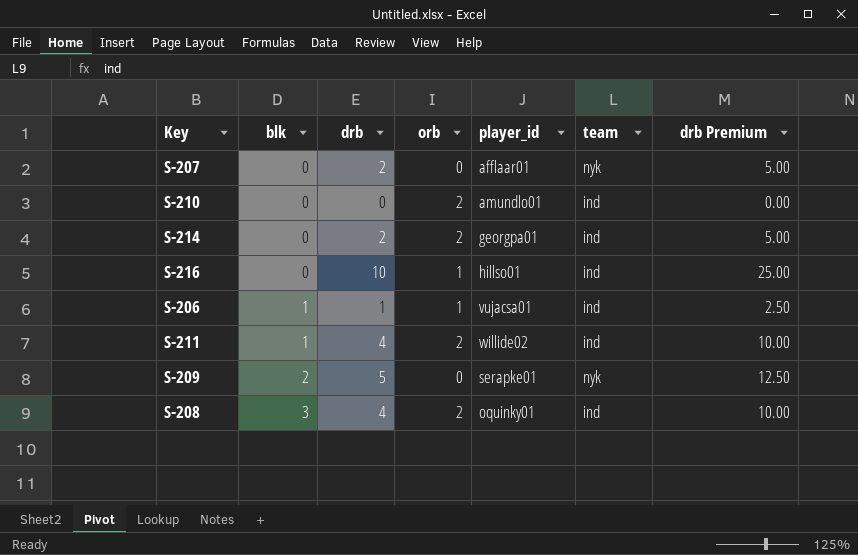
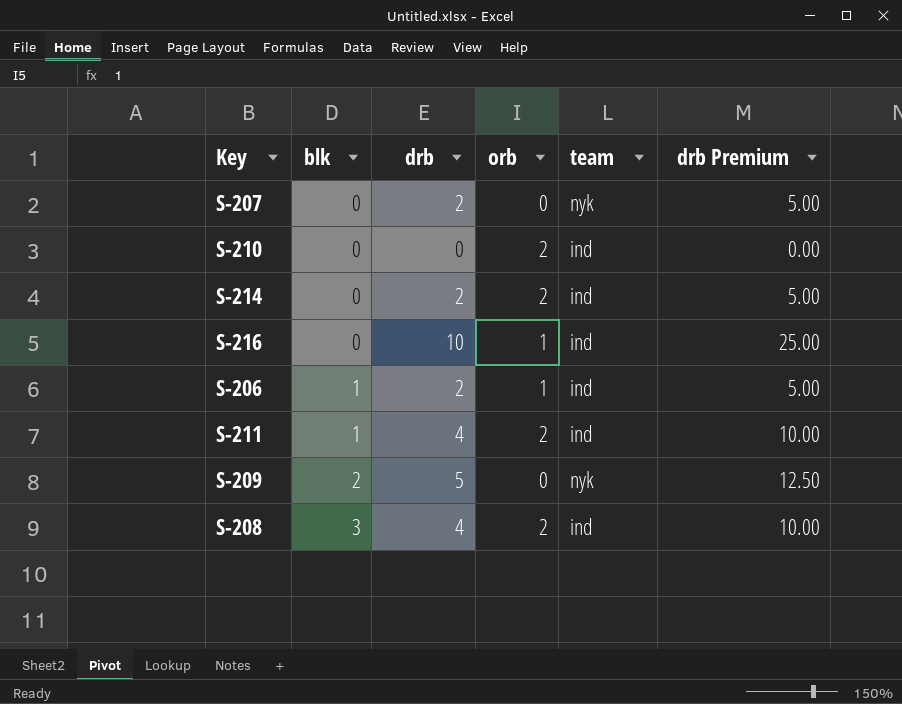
column player_id | position: 5 -> none
S-206 | drb: 1 -> 2
S-206 | drb Premium: 2.50 -> 5.00

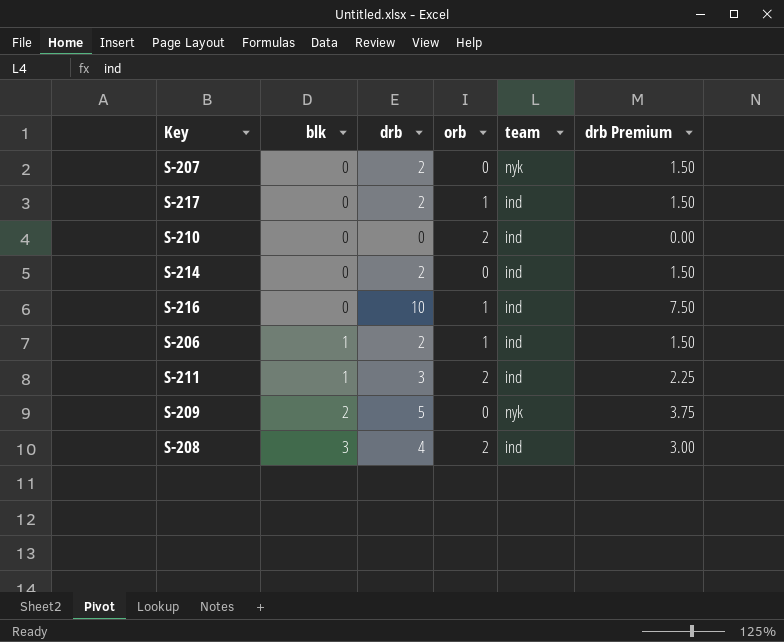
column drb Premium | formula: [drb] * 2.5 -> [drb] * 0.75
row S-217: none -> 0 | 2 | 1 | ind | 1.50
S-214 | orb: 2 -> 0
S-211 | drb: 4 -> 3

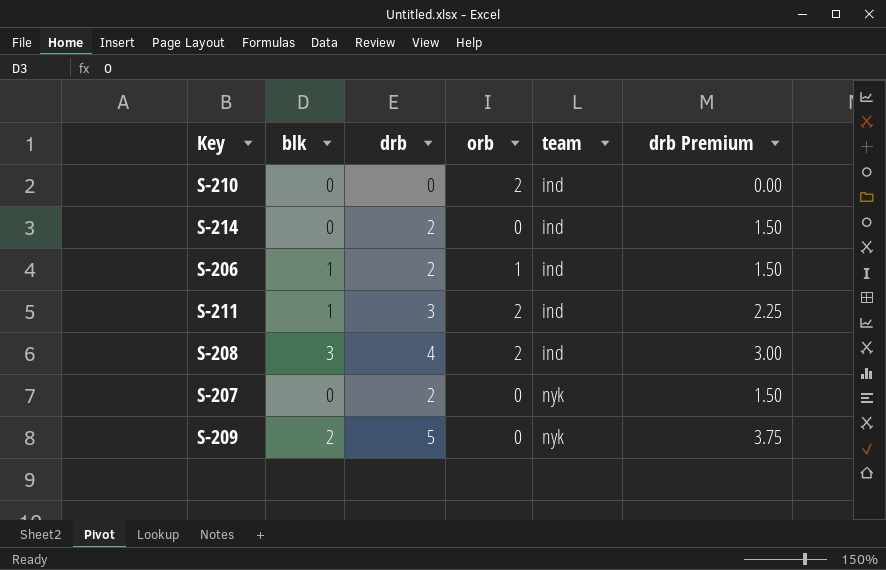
row order: blk ascending -> team ascending
row S-217: 0 | 2 | 1 | ind | 1.50 -> none
row S-216: 0 | 10 | 1 | ind | 7.50 -> none

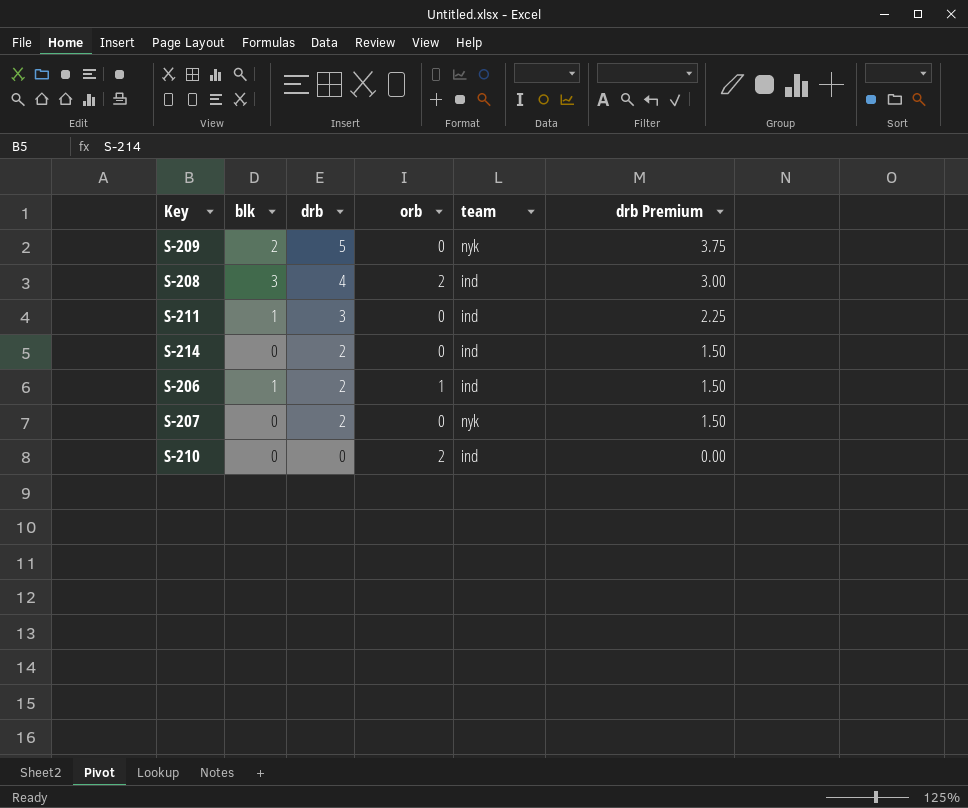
row order: team ascending -> drb descending
S-211 | orb: 2 -> 0

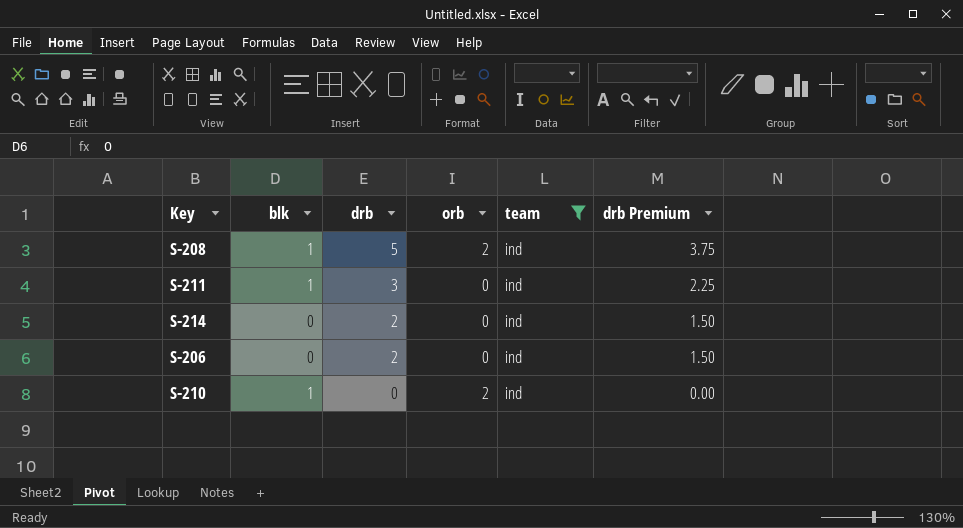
filter: none -> team = ind
S-208 | blk: 3 -> 1
S-208 | drb: 4 -> 5
S-208 | drb Premium: 3.00 -> 3.75
S-206 | blk: 1 -> 0
S-206 | orb: 1 -> 0
S-210 | blk: 0 -> 1

